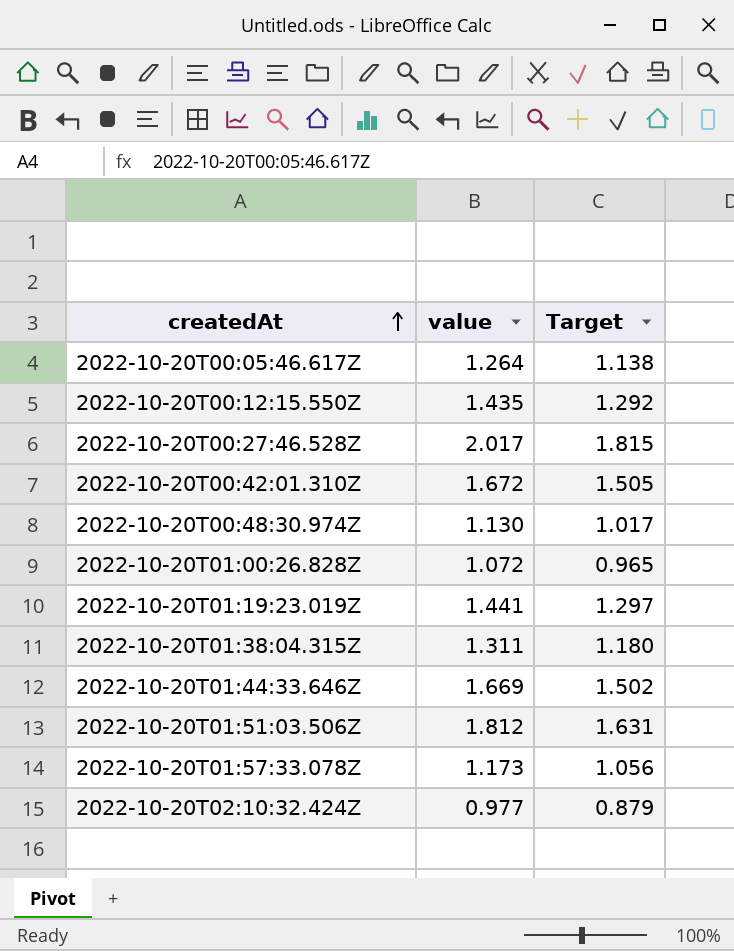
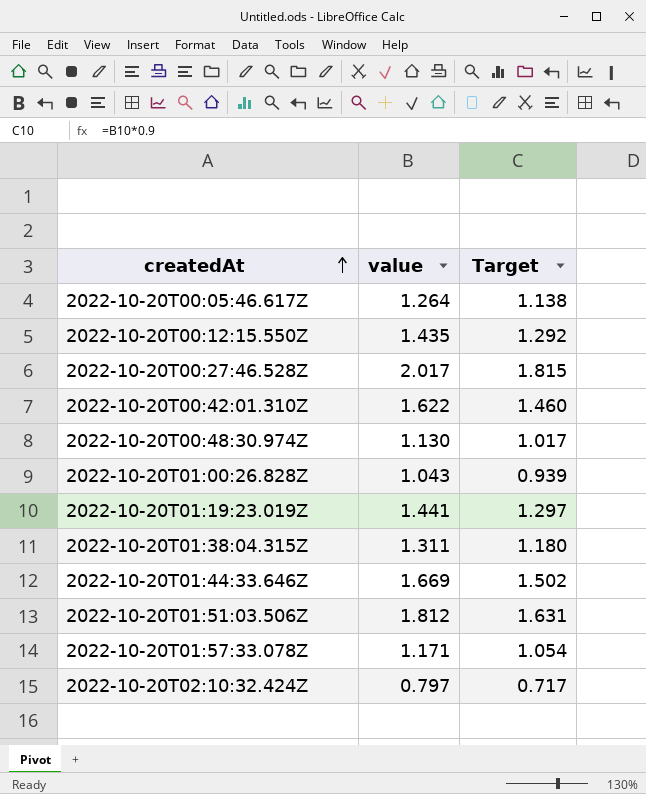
2022-10-20T00:42:01.310Z | value: 1.672 -> 1.622
2022-10-20T00:42:01.310Z | Target: 1.505 -> 1.460
2022-10-20T01:00:26.828Z | value: 1.072 -> 1.043
2022-10-20T01:00:26.828Z | Target: 0.965 -> 0.939
2022-10-20T01:57:33.078Z | value: 1.173 -> 1.171
2022-10-20T01:57:33.078Z | Target: 1.056 -> 1.054
2022-10-20T02:10:32.424Z | value: 0.977 -> 0.797
2022-10-20T02:10:32.424Z | Target: 0.879 -> 0.717

